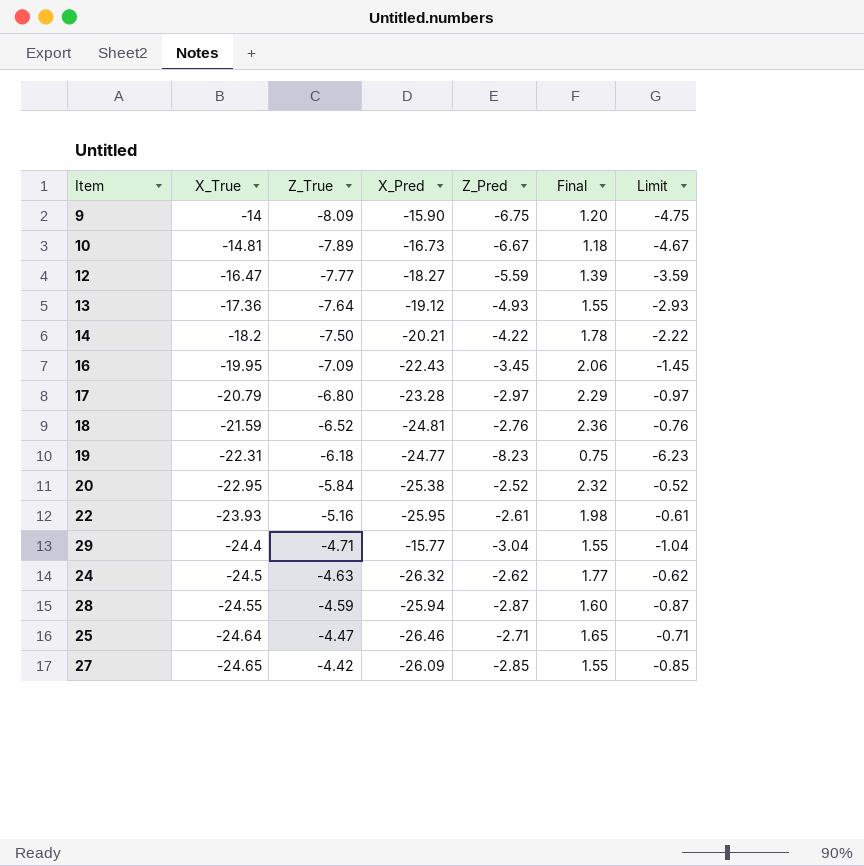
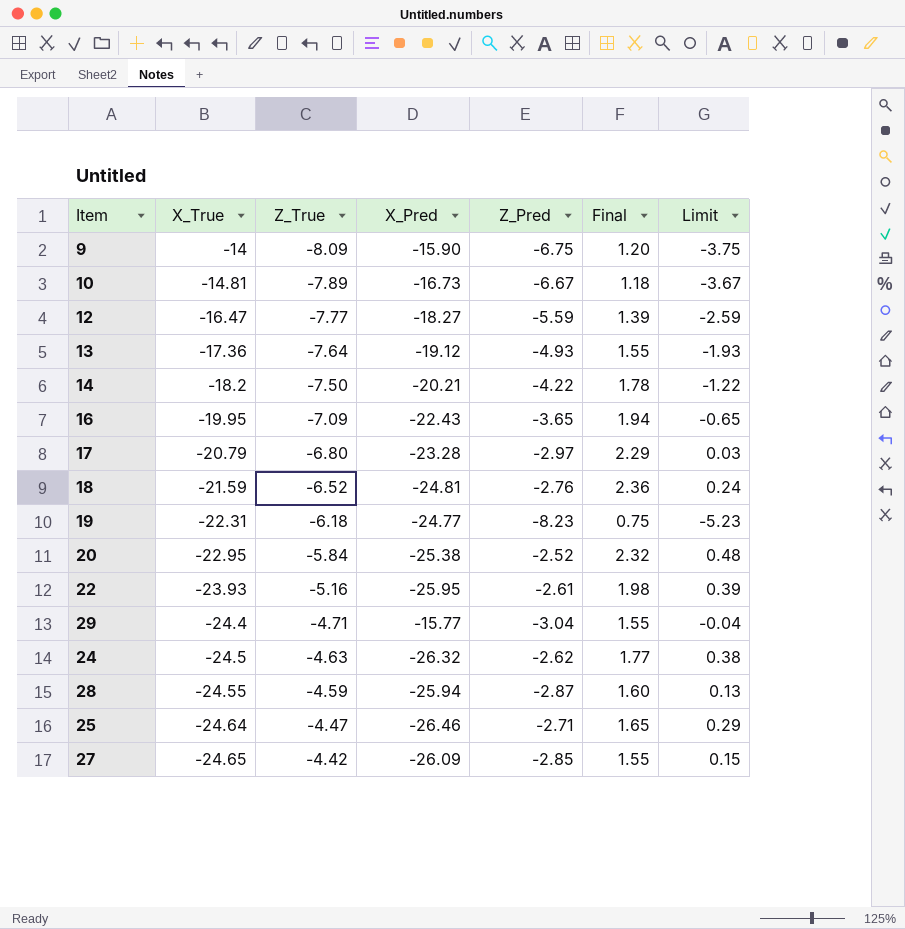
column Limit | formula: [Z_Pred] + 2 -> [Z_Pred] + 3
16 | Z_Pred: -3.45 -> -3.65
16 | Final: 2.06 -> 1.94

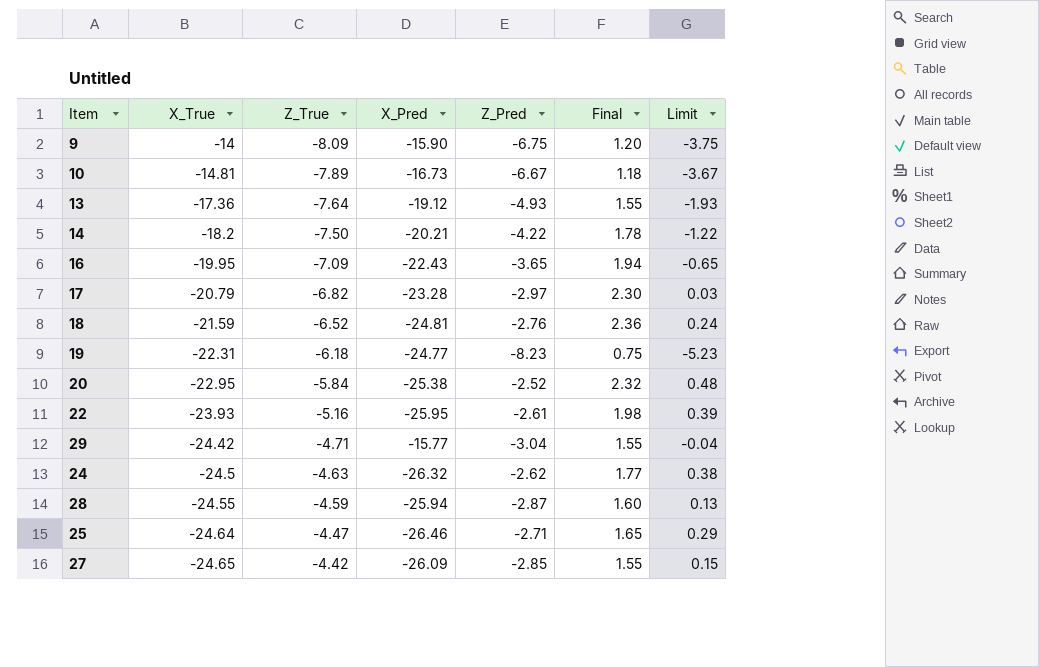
row 12: -16.47 | -7.77 | -18.27 | -5.59 | 1.39 | -2.59 -> none
17 | Z_True: -6.80 -> -6.82
17 | Final: 2.29 -> 2.30
29 | X_True: -24.4 -> -24.42

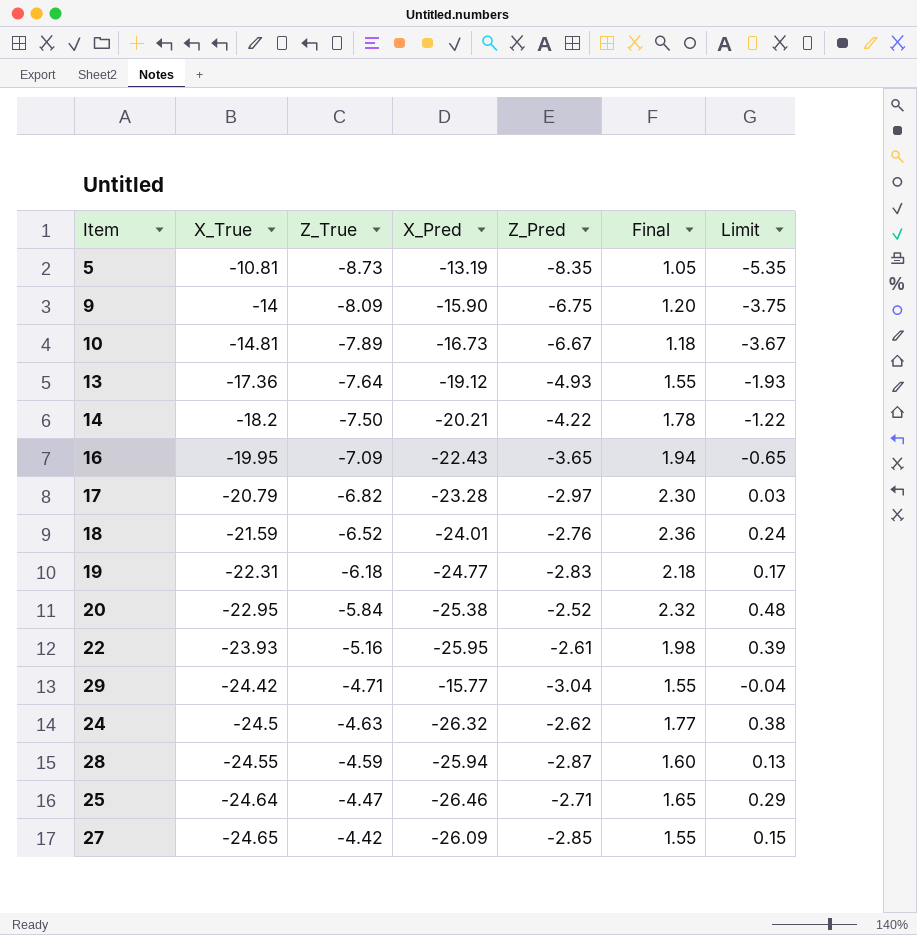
row 5: none -> -10.81 | -8.73 | -13.19 | -8.35 | 1.05 | -5.35
18 | X_Pred: -24.81 -> -24.01
19 | Z_Pred: -8.23 -> -2.83
19 | Final: 0.75 -> 2.18
19 | Limit: -5.23 -> 0.17

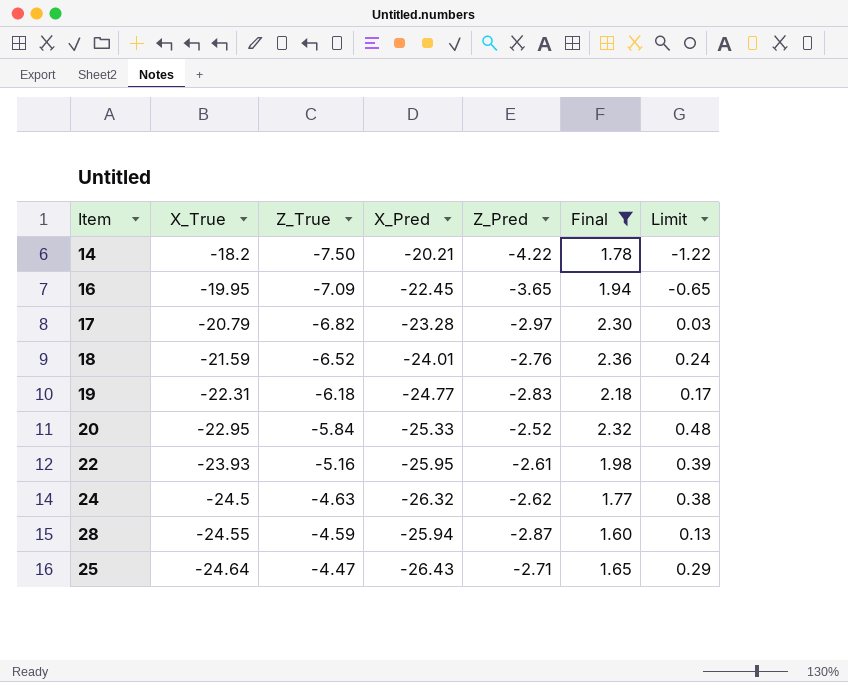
filter: none -> Final >= 1.60
16 | X_Pred: -22.43 -> -22.45
20 | X_Pred: -25.38 -> -25.33
25 | X_Pred: -26.46 -> -26.43

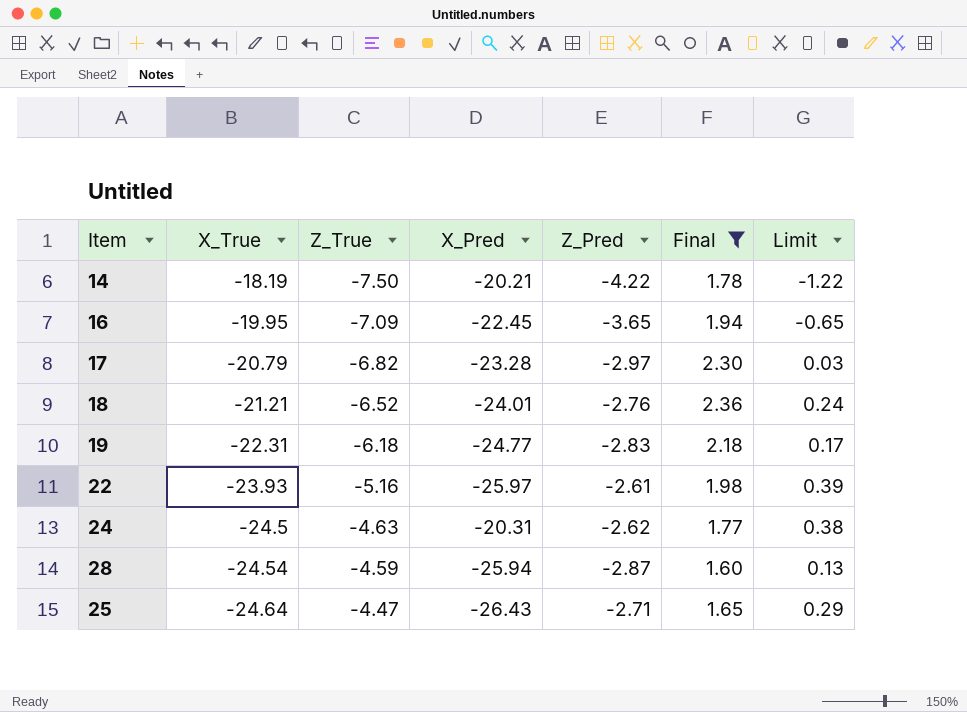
row 20: -22.95 | -5.84 | -25.33 | -2.52 | 2.32 | 0.48 -> none
14 | X_True: -18.2 -> -18.19
18 | X_True: -21.59 -> -21.21
22 | X_Pred: -25.95 -> -25.97
24 | X_Pred: -26.32 -> -20.31
28 | X_True: -24.55 -> -24.54

